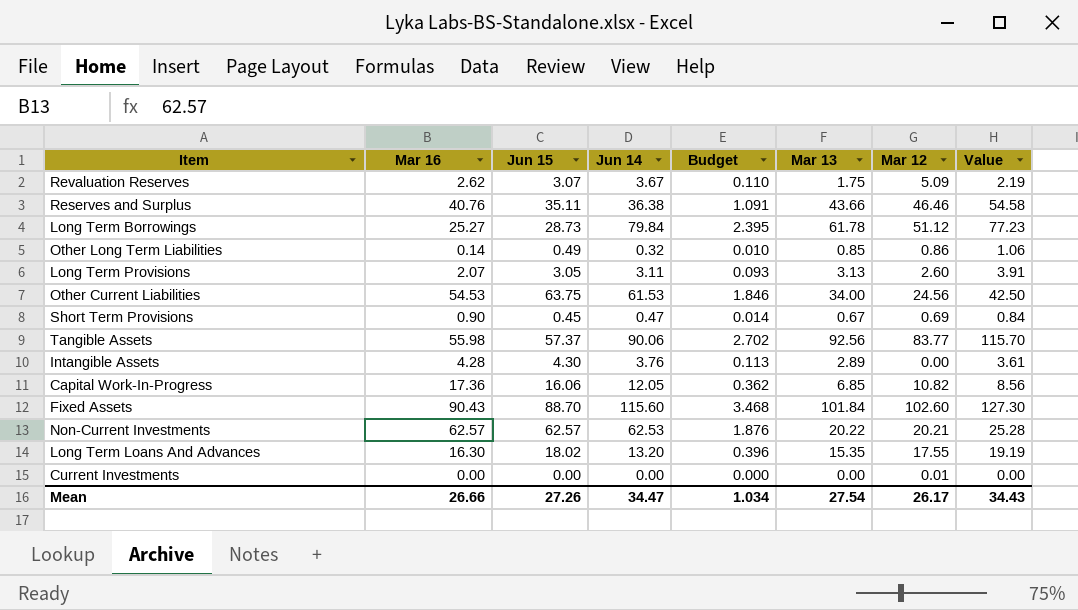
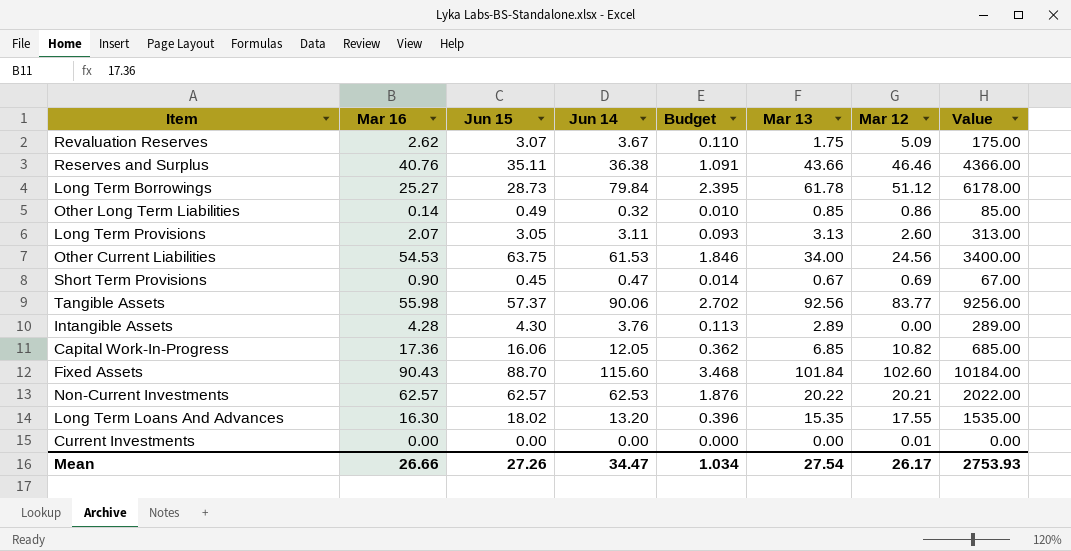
column Value | formula: [Mar 13] * 1.25 -> [Mar 13] * 100
Mean | Value: 34.43 -> 2753.93

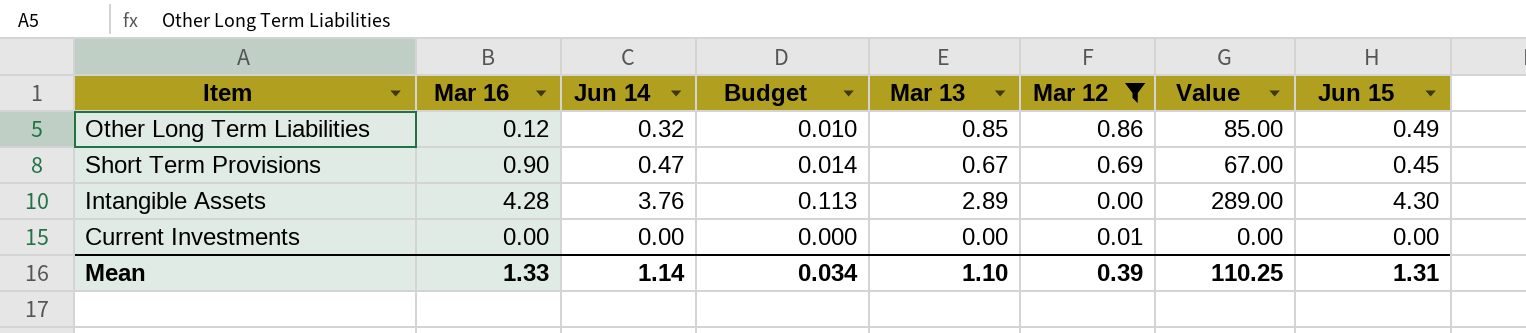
filter: none -> Mar 12 <= 0.86
column Jun 15 | position: 3 -> 8
Other Long Term Liabilities | Mar 16: 0.14 -> 0.12
Mean | Mar 16: 26.66 -> 1.33
Mean | Jun 14: 34.47 -> 1.14
Mean | Budget: 1.034 -> 0.034
Mean | Mar 13: 27.54 -> 1.10
Mean | Mar 12: 26.17 -> 0.39
Mean | Value: 2753.93 -> 110.25
Mean | Jun 15: 27.26 -> 1.31

